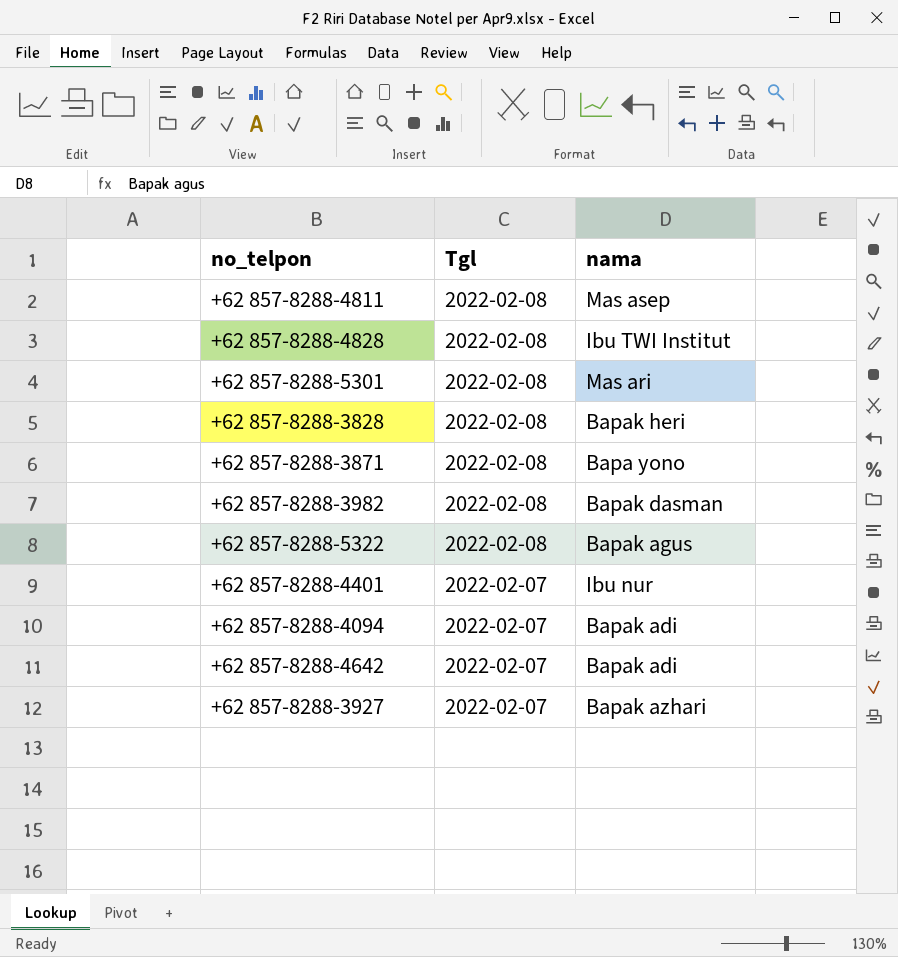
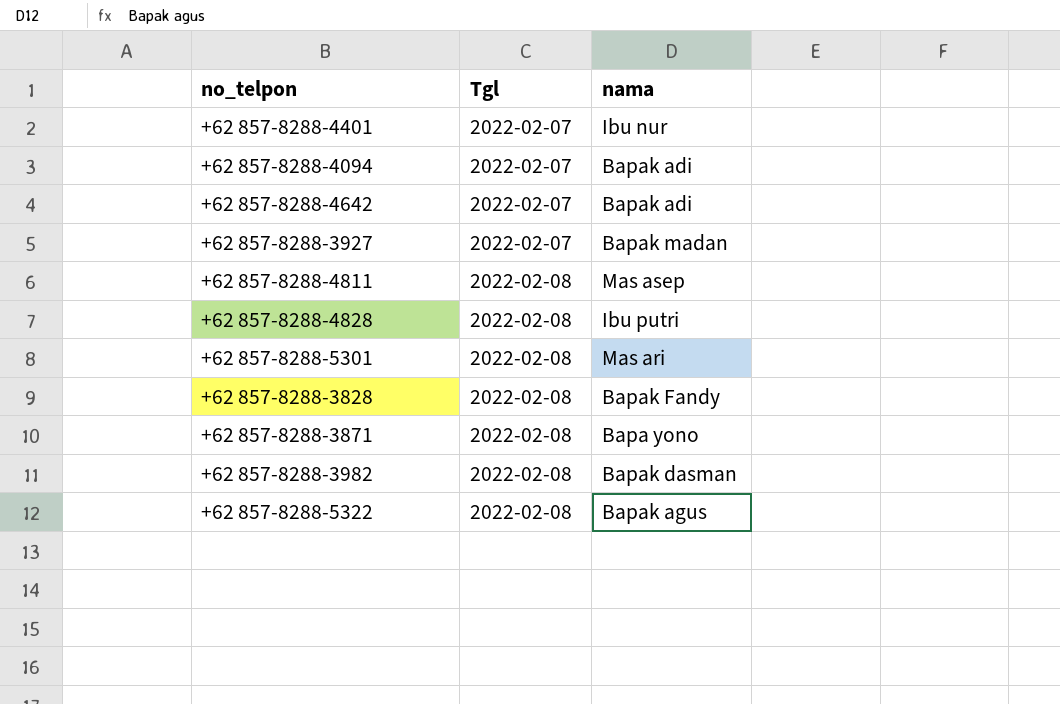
row order: Tgl descending -> Tgl ascending
+62 857-8288-3927 | nama: Bapak azhari -> Bapak madan
+62 857-8288-4828 | nama: Ibu TWI Institut -> Ibu putri
+62 857-8288-3828 | nama: Bapak heri -> Bapak Fandy

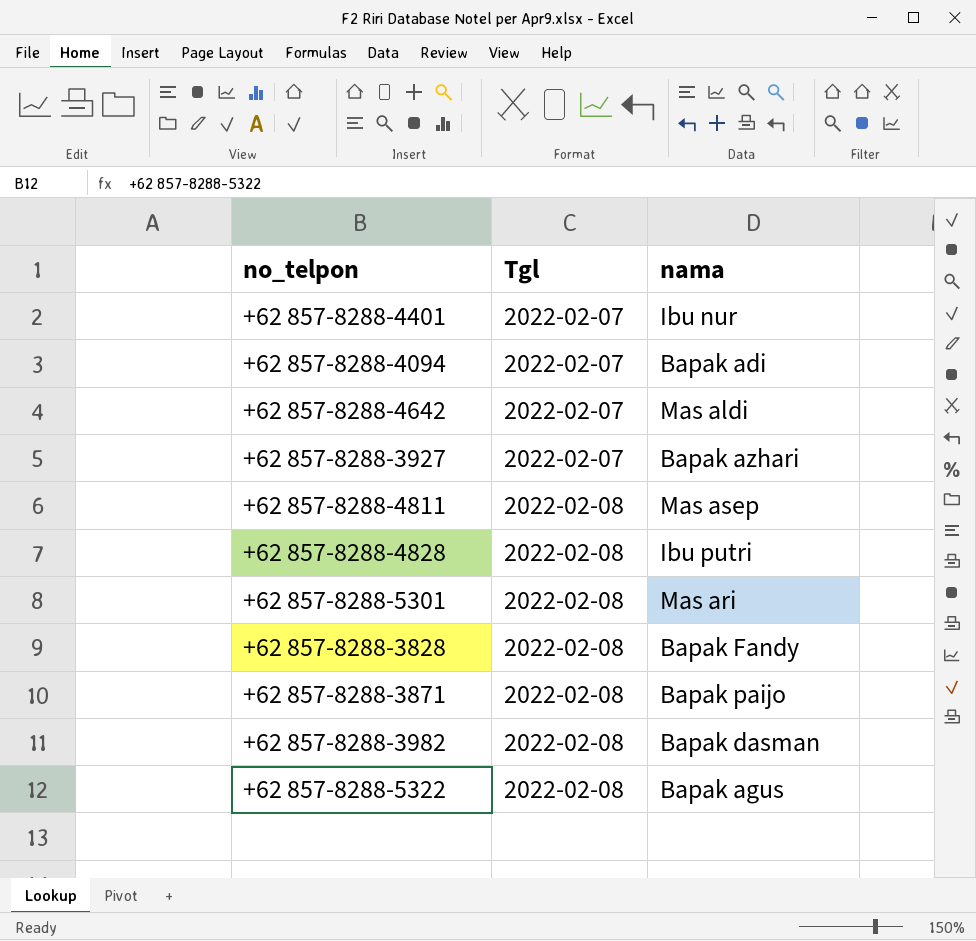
+62 857-8288-4642 | nama: Bapak adi -> Mas aldi
+62 857-8288-3927 | nama: Bapak madan -> Bapak azhari
+62 857-8288-3871 | nama: Bapa yono -> Bapak paijo

